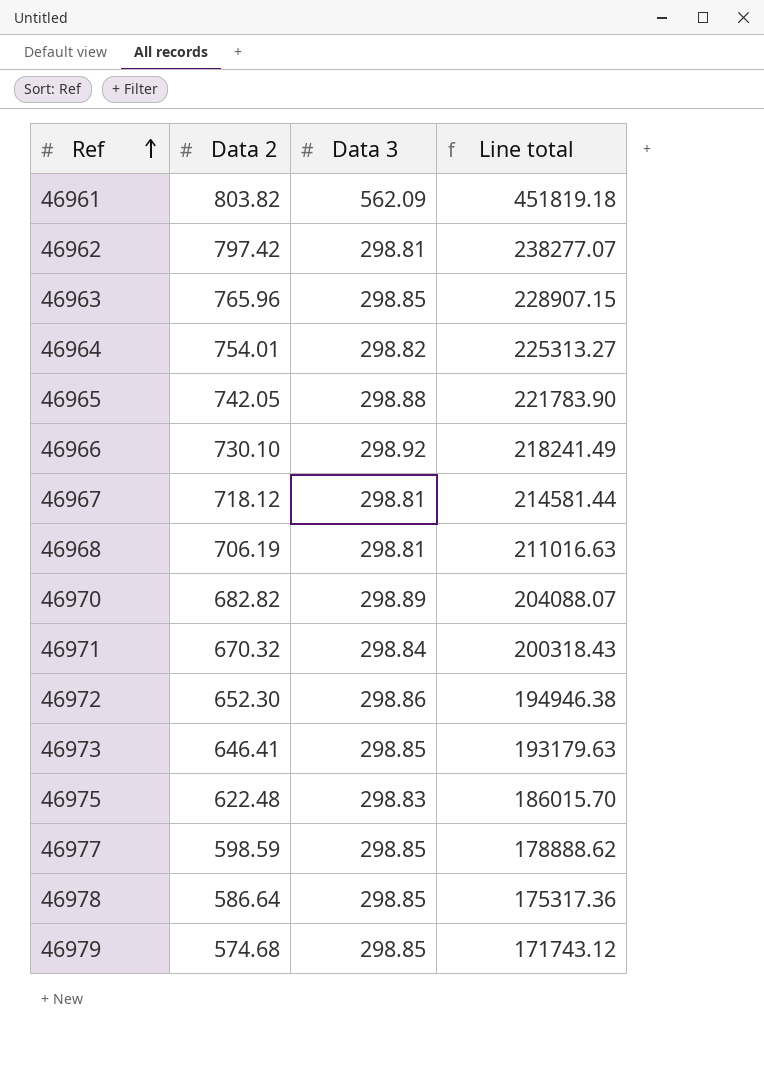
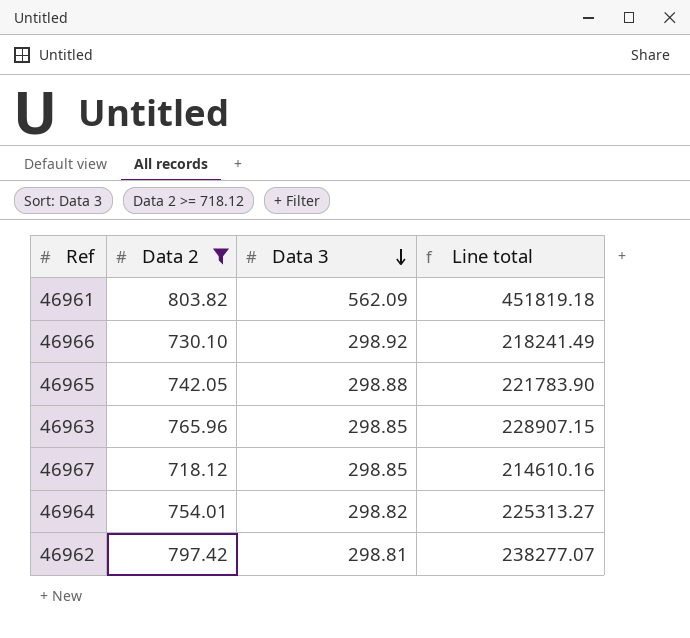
filter: none -> Data 2 >= 718.12
row order: Ref ascending -> Data 3 descending
46967 | Data 3: 298.81 -> 298.85
46967 | Line total: 214581.44 -> 214610.16

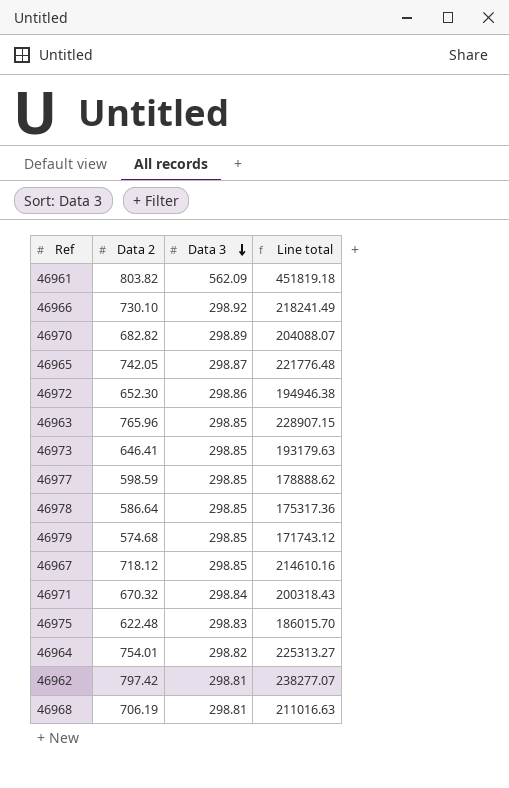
filter: Data 2 >= 718.12 -> none
46965 | Data 3: 298.88 -> 298.87
46965 | Line total: 221783.90 -> 221776.48

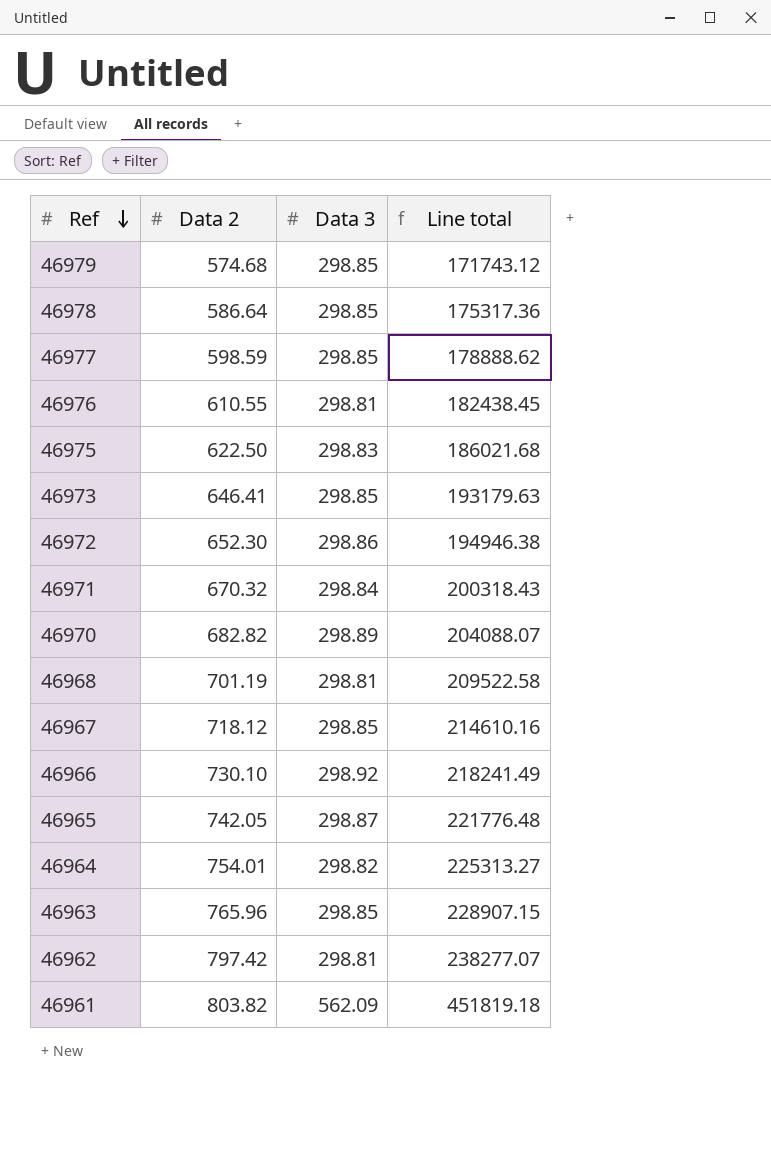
row order: Data 3 descending -> Ref descending
row 46976: none -> 610.55 | 298.81 | 182438.45
46975 | Data 2: 622.48 -> 622.50
46975 | Line total: 186015.70 -> 186021.68
46968 | Data 2: 706.19 -> 701.19
46968 | Line total: 211016.63 -> 209522.58

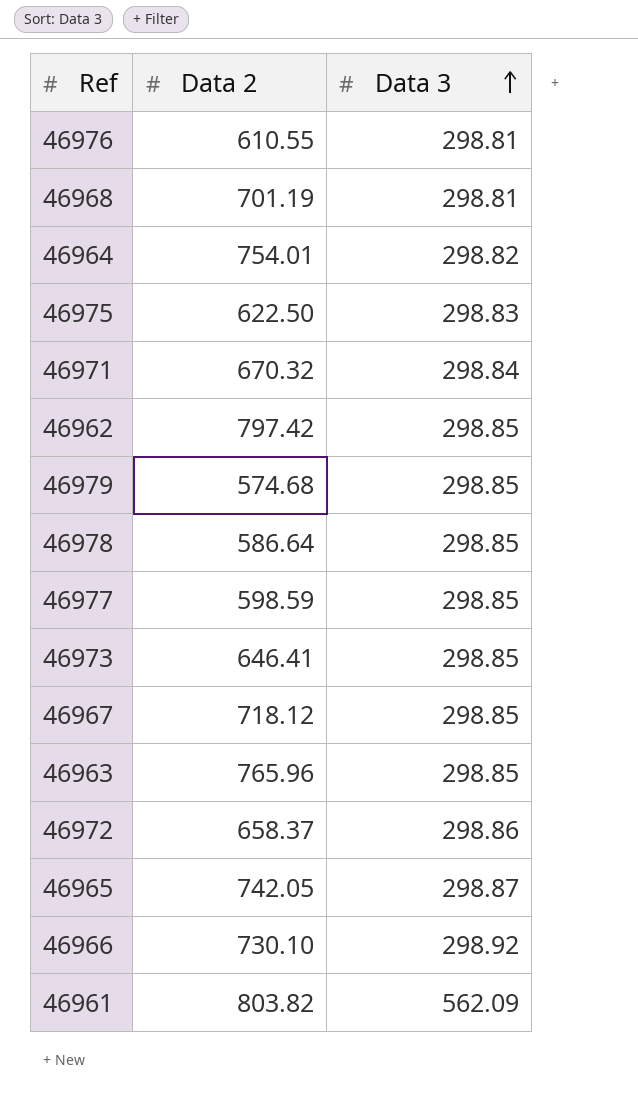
row order: Ref descending -> Data 3 ascending
column Line total | formula: [Data 2] * [Data 3] -> none
row 46970: 682.82 | 298.89 | 204088.07 -> none
46962 | Data 3: 298.81 -> 298.85
46972 | Data 2: 652.30 -> 658.37

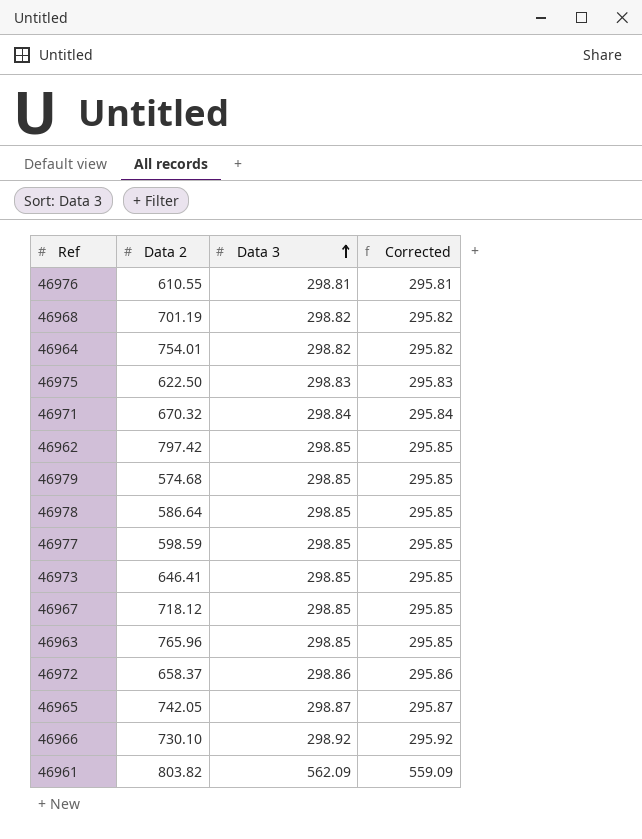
column Corrected | formula: none -> [Data 3] - 3
46968 | Data 3: 298.81 -> 298.82

